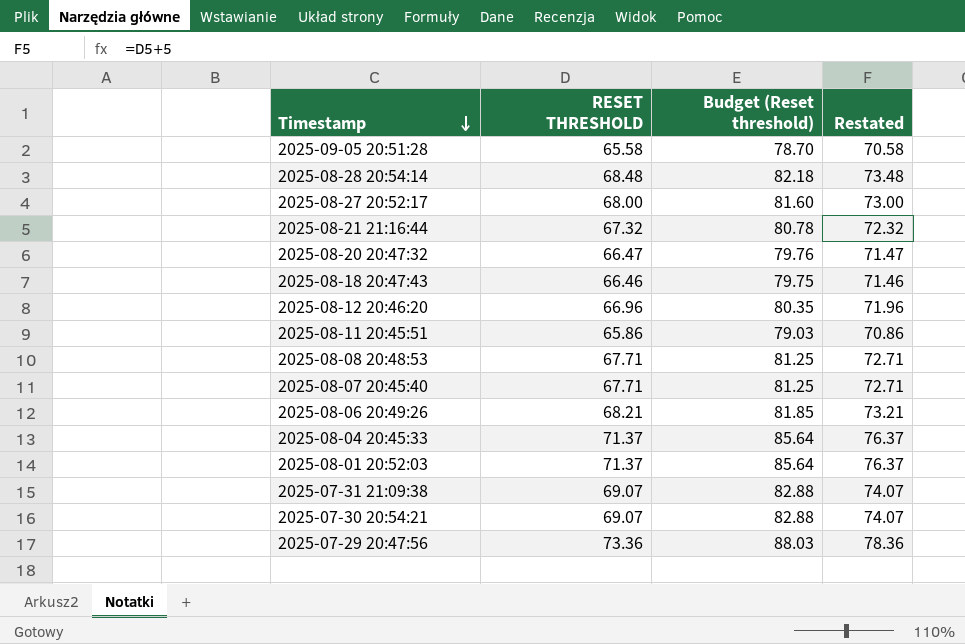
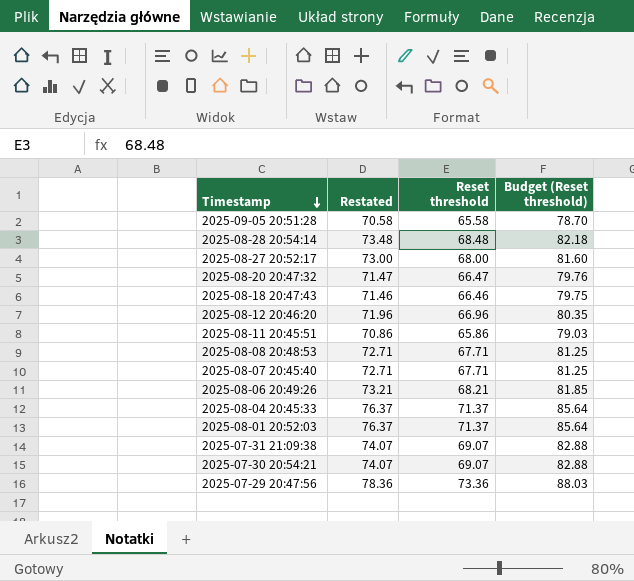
column Restated | position: 4 -> 2
column name: RESET THRESHOLD -> Reset threshold
row 2025-08-21 21:16:44: 67.32 | 80.78 | 72.32 -> none

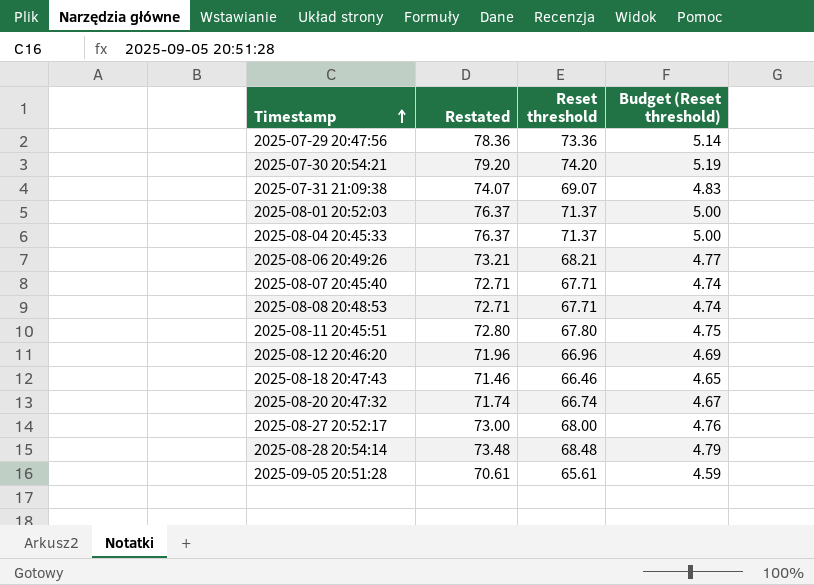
row order: Timestamp descending -> Timestamp ascending
column Budget (Reset threshold) | formula: [Reset threshold] * 1.2 -> [Reset threshold] * 0.07
2025-07-30 20:54:21 | Restated: 74.07 -> 79.20
2025-07-30 20:54:21 | Reset threshold: 69.07 -> 74.20
2025-08-11 20:45:51 | Restated: 70.86 -> 72.80
2025-08-11 20:45:51 | Reset threshold: 65.86 -> 67.80
2025-08-20 20:47:32 | Restated: 71.47 -> 71.74
2025-08-20 20:47:32 | Reset threshold: 66.47 -> 66.74
2025-09-05 20:51:28 | Restated: 70.58 -> 70.61
2025-09-05 20:51:28 | Reset threshold: 65.58 -> 65.61

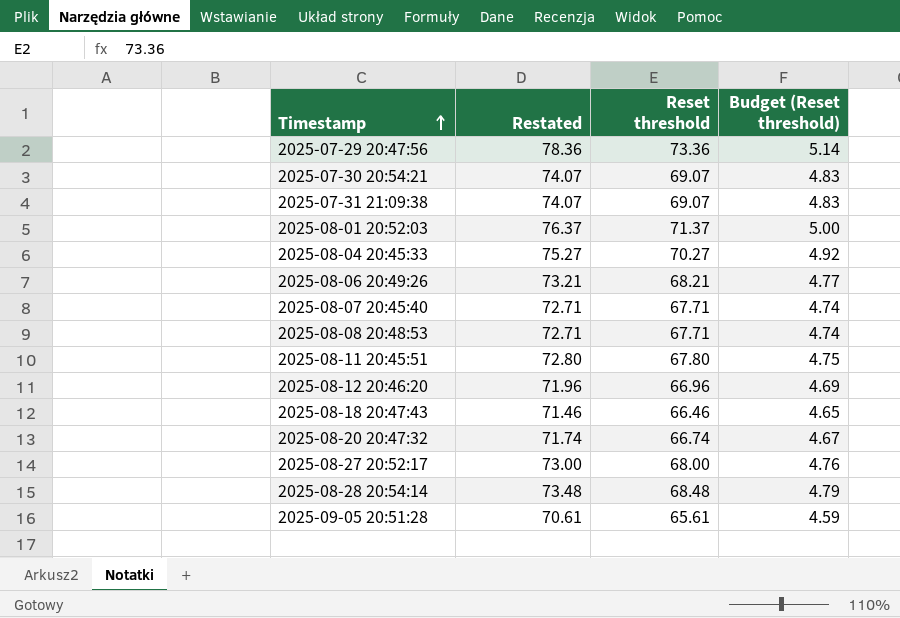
2025-07-30 20:54:21 | Restated: 79.20 -> 74.07
2025-07-30 20:54:21 | Reset threshold: 74.20 -> 69.07
2025-07-30 20:54:21 | Budget (Reset threshold): 5.19 -> 4.83
2025-08-04 20:45:33 | Restated: 76.37 -> 75.27
2025-08-04 20:45:33 | Reset threshold: 71.37 -> 70.27
2025-08-04 20:45:33 | Budget (Reset threshold): 5.00 -> 4.92

